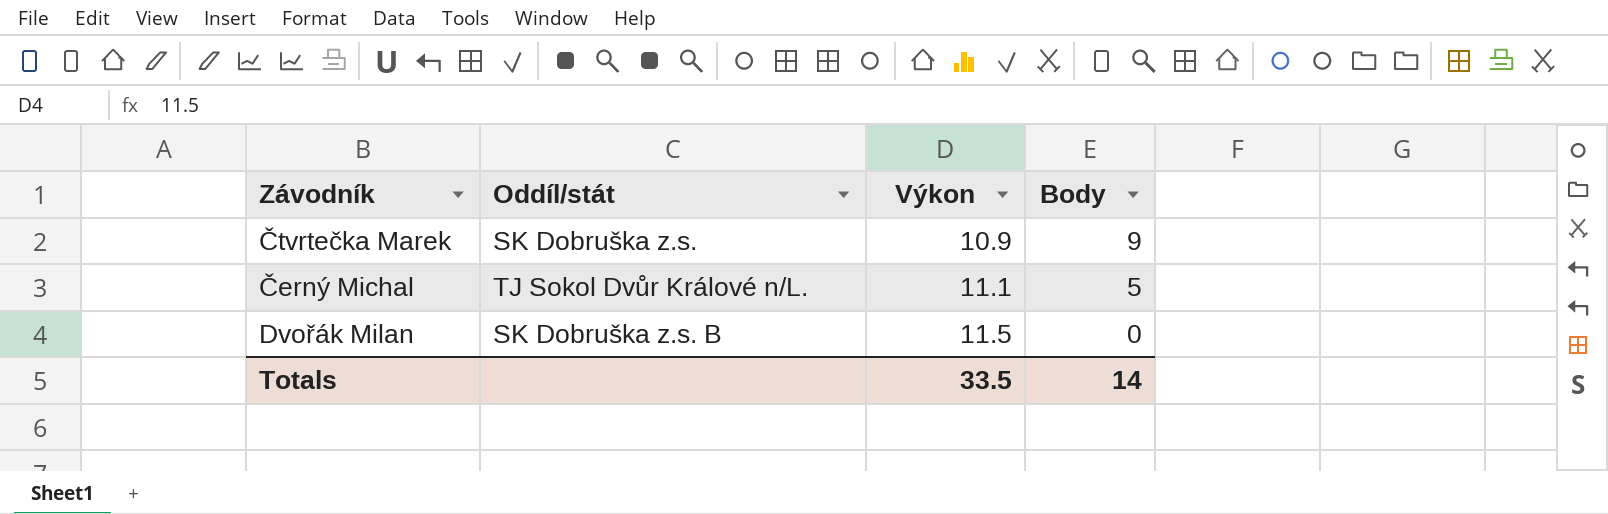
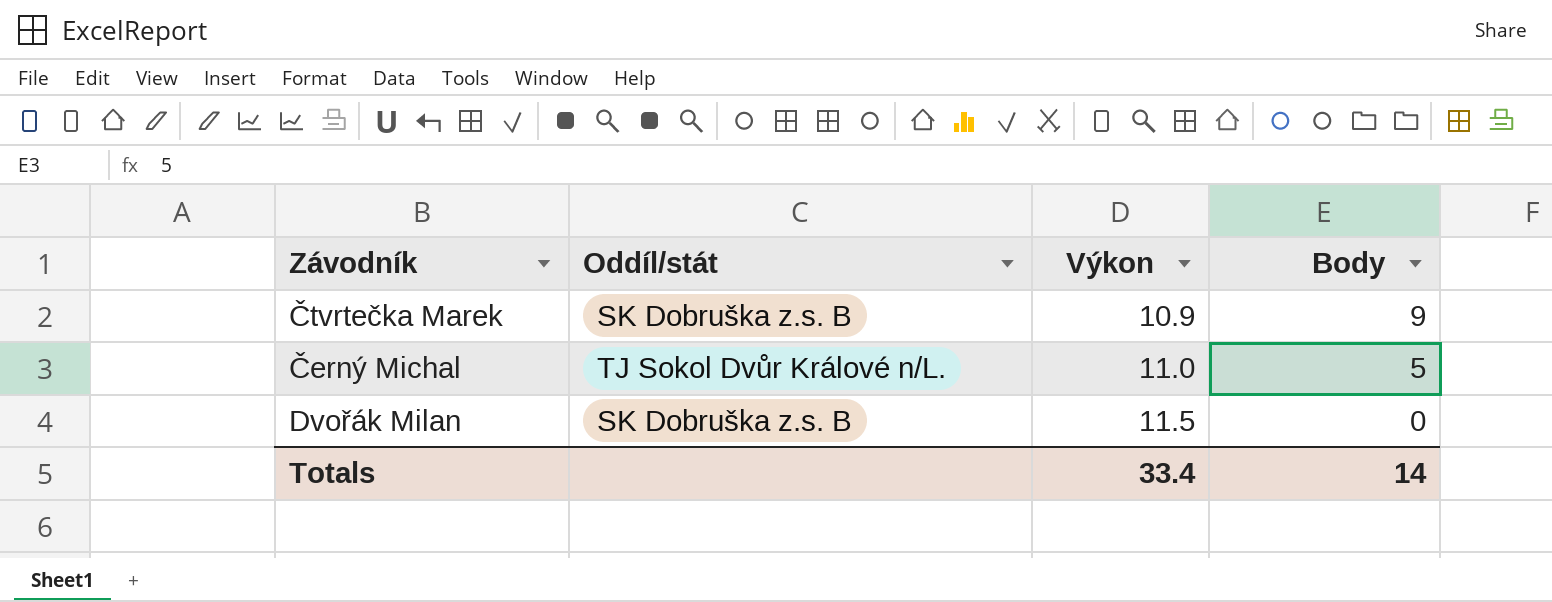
Čtvrtečka Marek | Oddíl/stát: SK Dobruška z.s. -> SK Dobruška z.s. B
Černý Michal | Výkon: 11.1 -> 11.0
Totals | Výkon: 33.5 -> 33.4

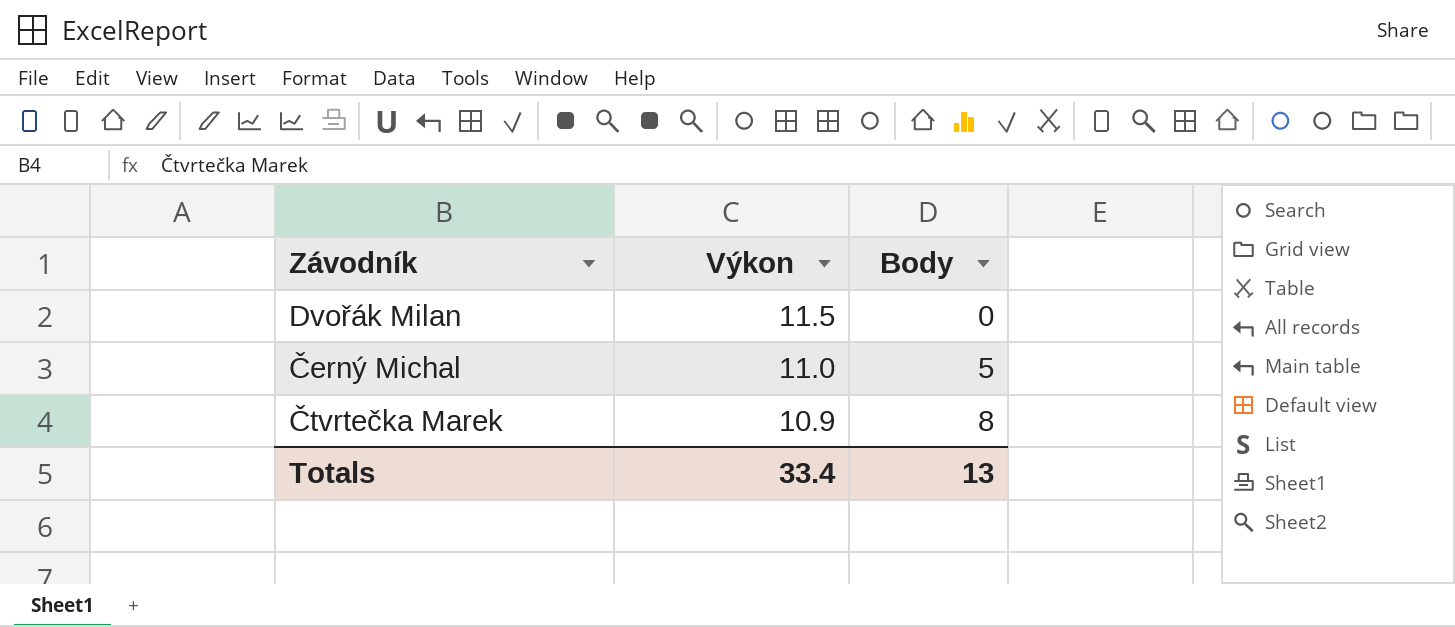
row order: Výkon ascending -> Výkon descending
column Oddíl/stát | position: 2 -> none
Čtvrtečka Marek | Body: 9 -> 8
Totals | Body: 14 -> 13

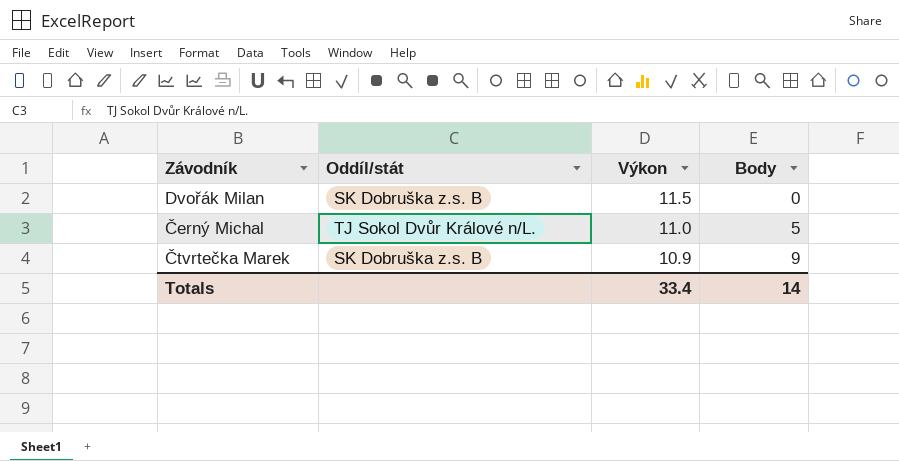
column Oddíl/stát | position: none -> 2
Čtvrtečka Marek | Body: 8 -> 9
Totals | Body: 13 -> 14

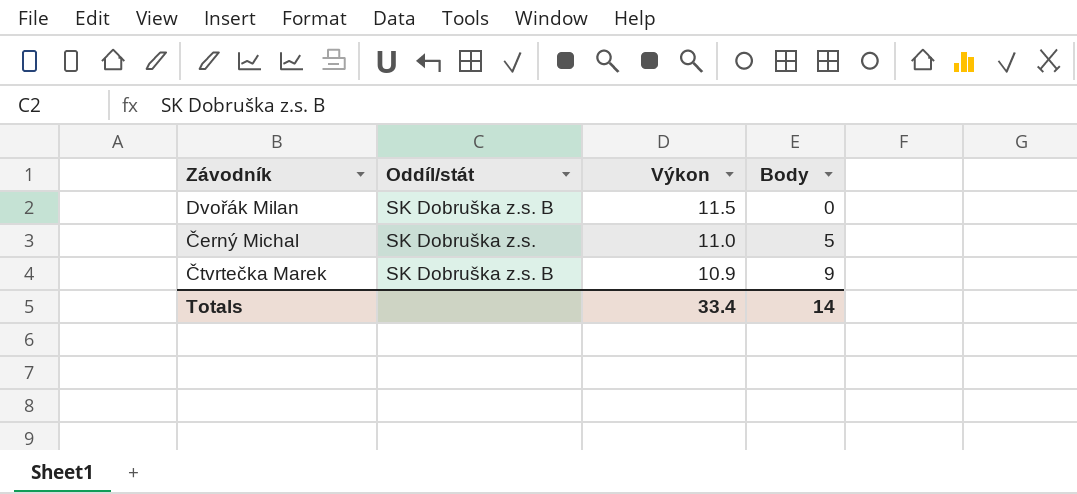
Černý Michal | Oddíl/stát: TJ Sokol Dvůr Králové n/L. -> SK Dobruška z.s.

